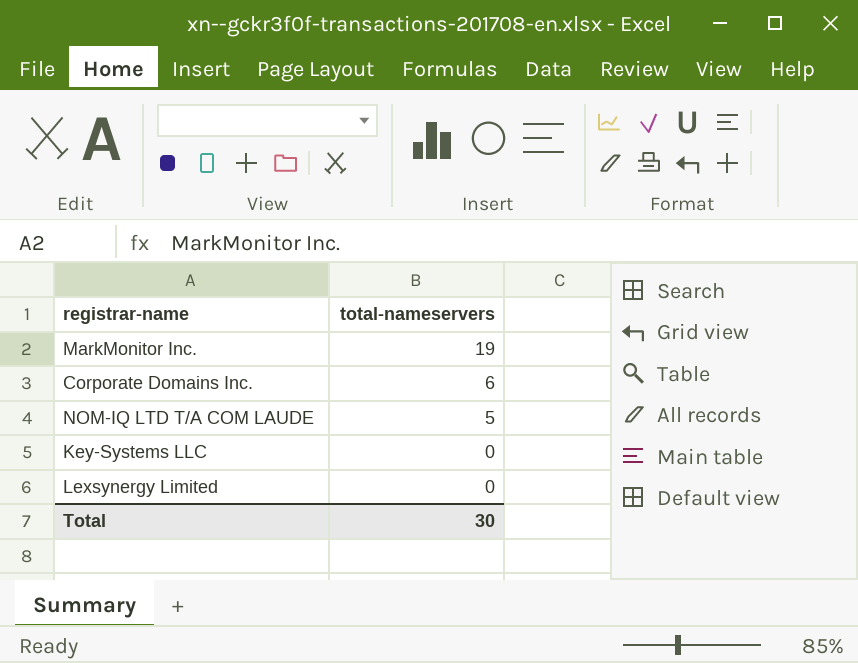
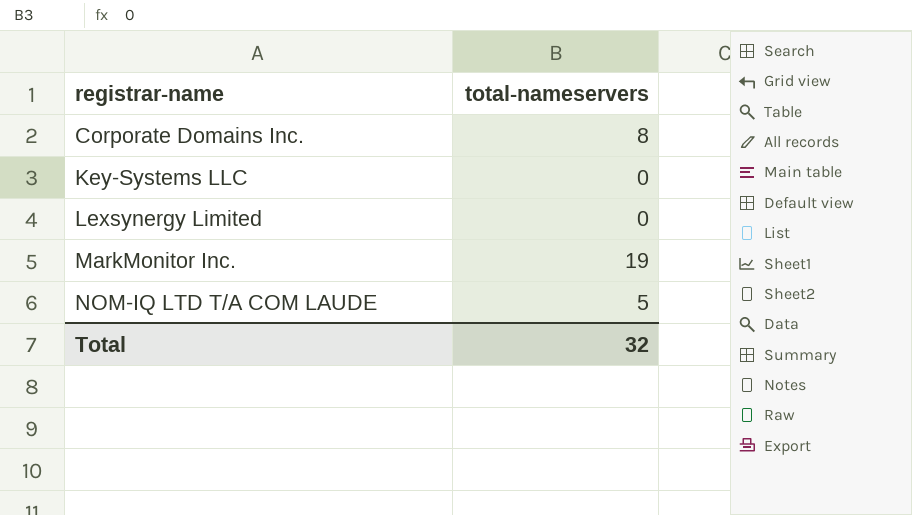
row order: total-nameservers descending -> registrar-name ascending
Corporate Domains Inc. | total-nameservers: 6 -> 8
Total | total-nameservers: 30 -> 32

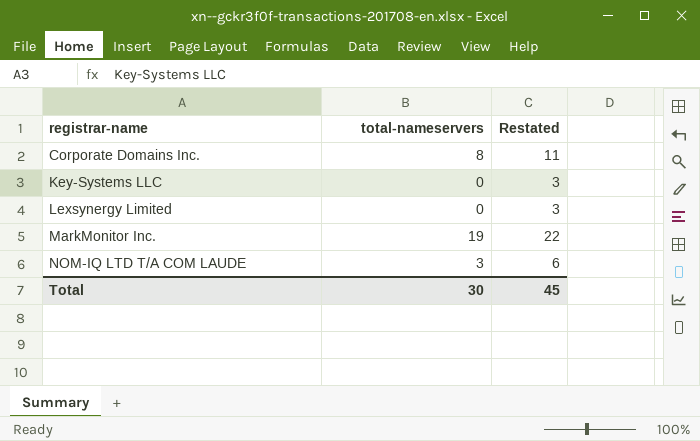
column Restated | formula: none -> [total-nameservers] + 3
NOM-IQ LTD T/A COM LAUDE | total-nameservers: 5 -> 3
Total | total-nameservers: 32 -> 30

